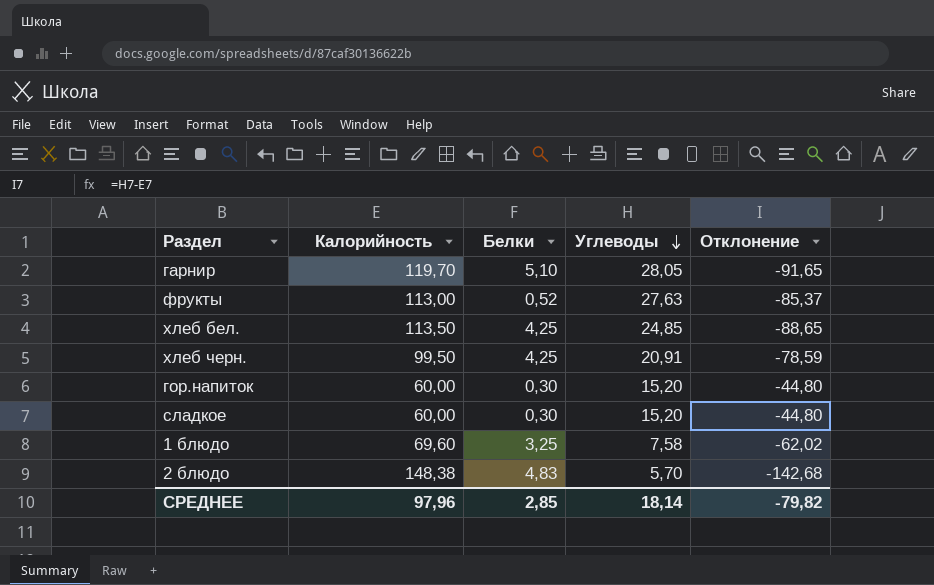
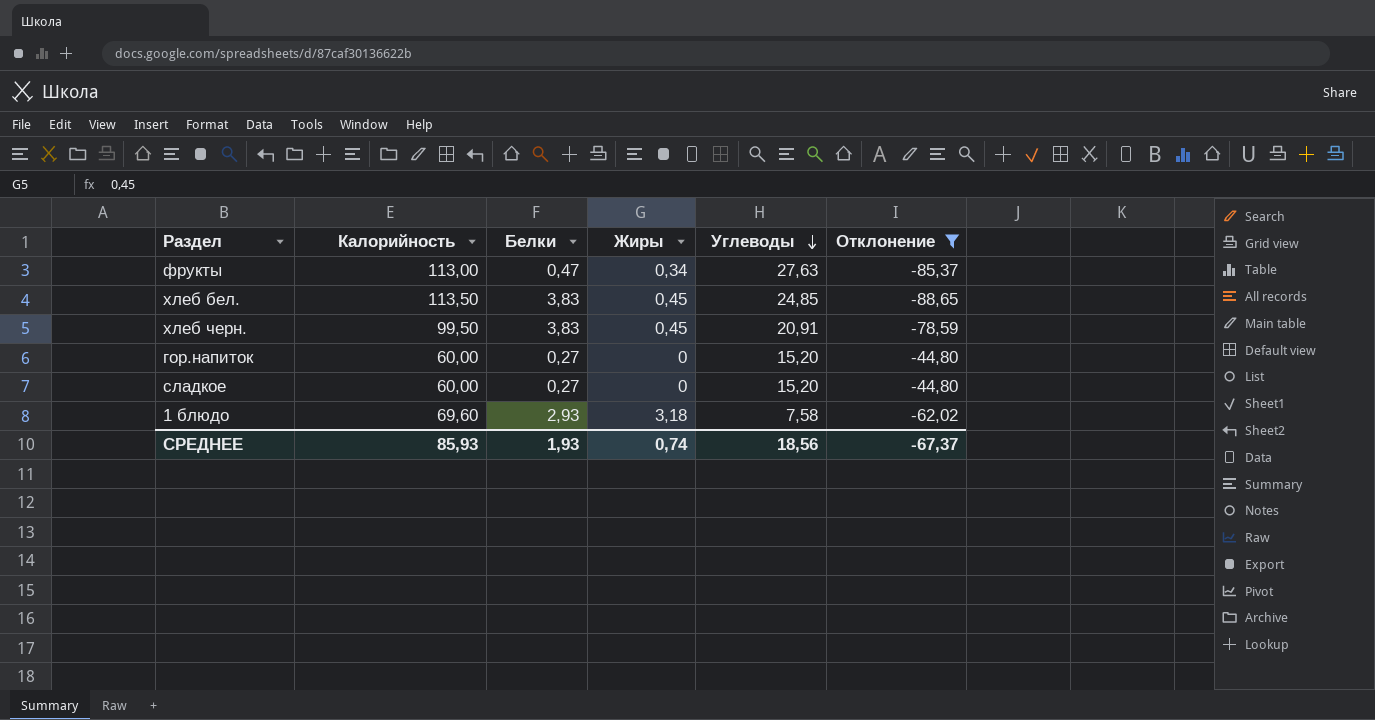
filter: none -> Отклонение >= -88,65
column Жиры | position: none -> 4
фрукты | Белки: 0,52 -> 0,47
хлеб бел. | Белки: 4,25 -> 3,83
хлеб черн. | Белки: 4,25 -> 3,83
гор.напиток | Белки: 0,30 -> 0,27
сладкое | Белки: 0,30 -> 0,27
1 блюдо | Белки: 3,25 -> 2,93
СРЕДНЕЕ | Калорийность: 97,96 -> 85,93
СРЕДНЕЕ | Белки: 2,85 -> 1,93
СРЕДНЕЕ | Углеводы: 18,14 -> 18,56
СРЕДНЕЕ | Отклонение: -79,82 -> -67,37

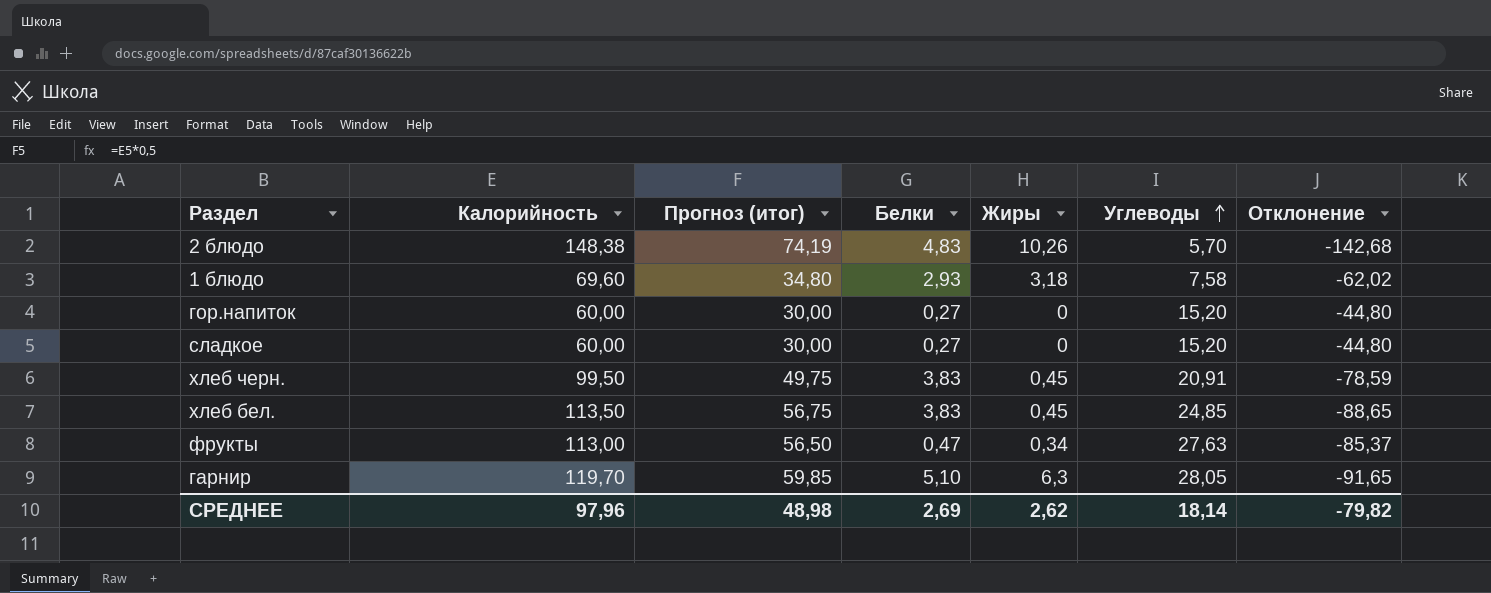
filter: Отклонение >= -88,65 -> none
row order: Углеводы descending -> Углеводы ascending
column Прогноз (итог) | formula: none -> [Калорийность] * 0,5
СРЕДНЕЕ | Калорийность: 85,93 -> 97,96
СРЕДНЕЕ | Белки: 1,93 -> 2,69
СРЕДНЕЕ | Жиры: 0,74 -> 2,62
СРЕДНЕЕ | Углеводы: 18,56 -> 18,14
СРЕДНЕЕ | Отклонение: -67,37 -> -79,82

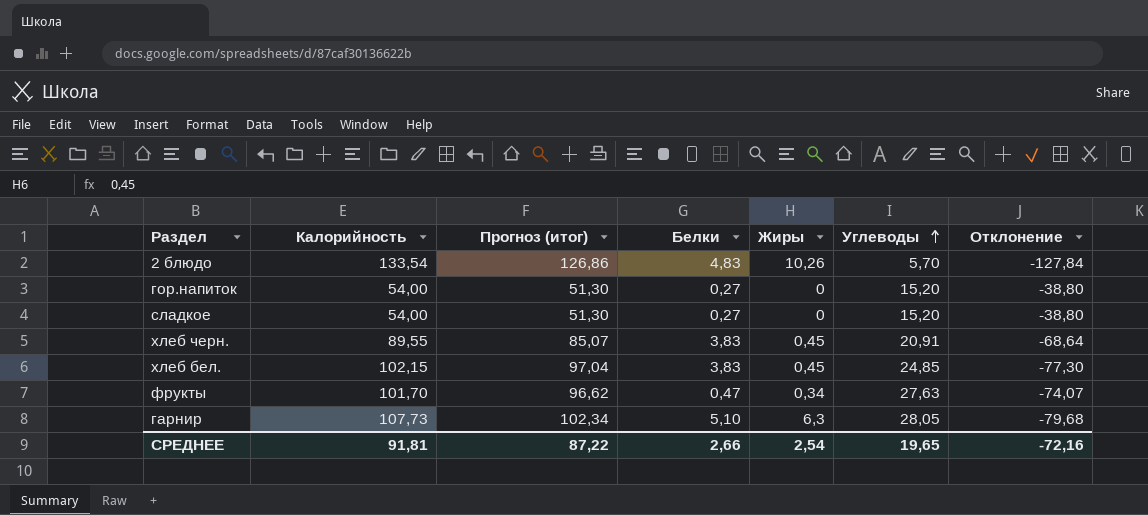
column Прогноз (итог) | formula: [Калорийность] * 0,5 -> [Калорийность] * 0,95
row 1 блюдо: 69,60 | 34,80 | 2,93 | 3,18 | 7,58 | -62,02 -> none
2 блюдо | Калорийность: 148,38 -> 133,54
2 блюдо | Отклонение: -142,68 -> -127,84
гор.напиток | Калорийность: 60,00 -> 54,00
гор.напиток | Отклонение: -44,80 -> -38,80
сладкое | Калорийность: 60,00 -> 54,00
сладкое | Отклонение: -44,80 -> -38,80
хлеб черн. | Калорийность: 99,50 -> 89,55
хлеб черн. | Отклонение: -78,59 -> -68,64
хлеб бел. | Калорийность: 113,50 -> 102,15
хлеб бел. | Отклонение: -88,65 -> -77,30
фрукты | Калорийность: 113,00 -> 101,70
фрукты | Отклонение: -85,37 -> -74,07
гарнир | Калорийность: 119,70 -> 107,73
гарнир | Отклонение: -91,65 -> -79,68
СРЕДНЕЕ | Калорийность: 97,96 -> 91,81
СРЕДНЕЕ | Прогноз (итог): 48,98 -> 87,22
СРЕДНЕЕ | Белки: 2,69 -> 2,66
СРЕДНЕЕ | Жиры: 2,62 -> 2,54
СРЕДНЕЕ | Углеводы: 18,14 -> 19,65
СРЕДНЕЕ | Отклонение: -79,82 -> -72,16

